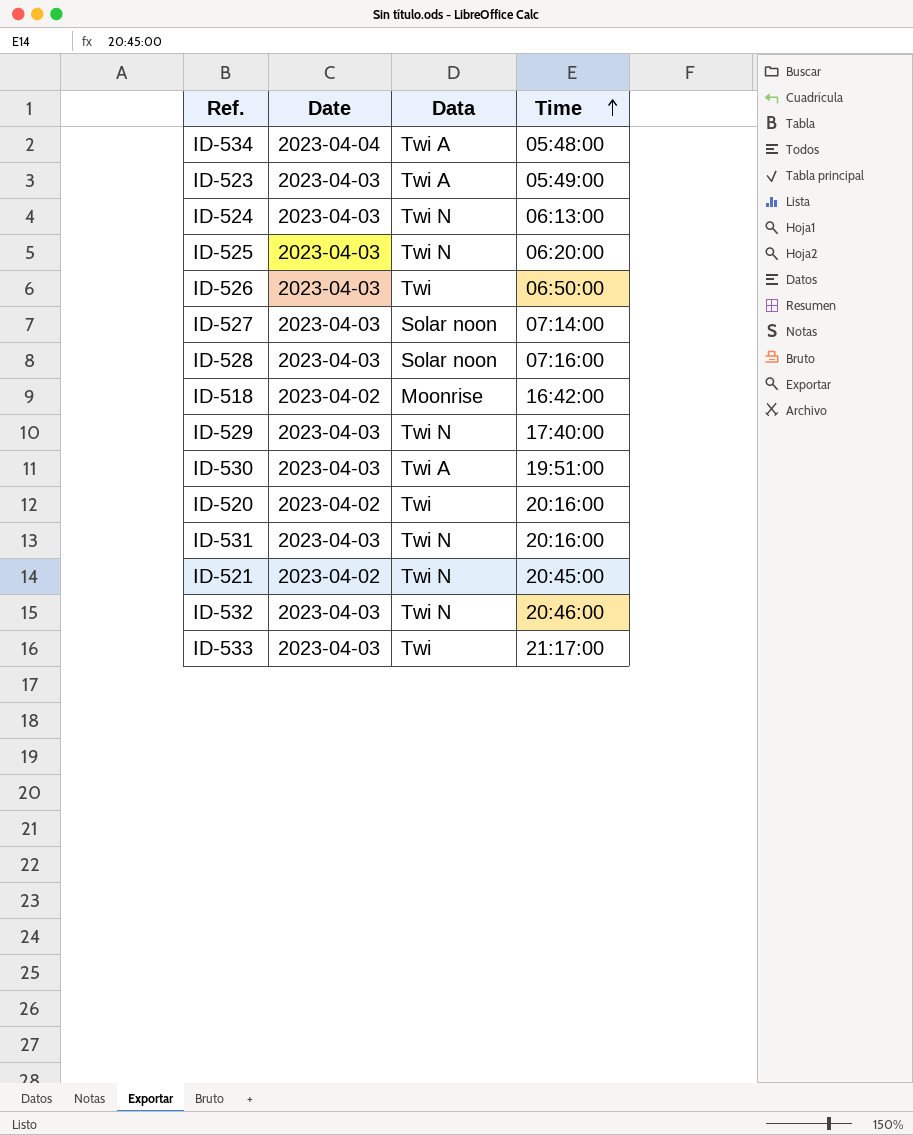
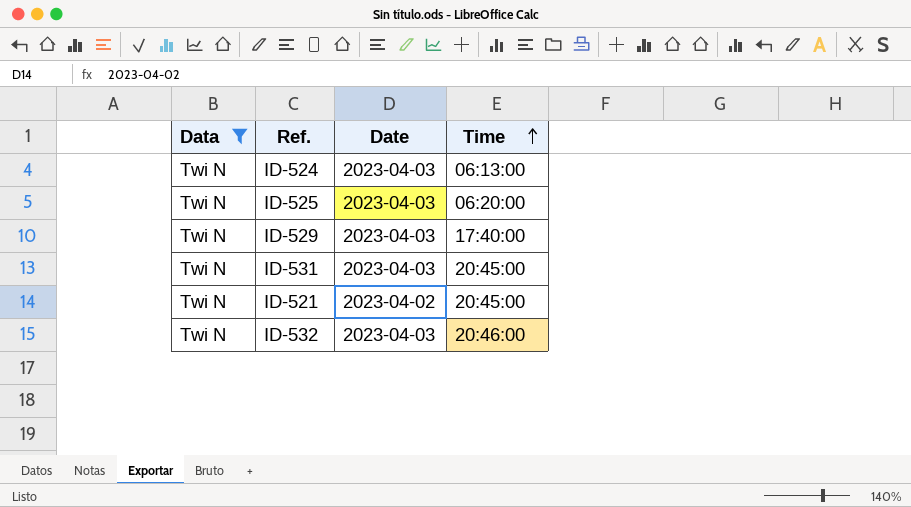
filter: none -> Data = Twi N
column Data | position: 3 -> 1
ID-531 | Time: 20:16:00 -> 20:45:00

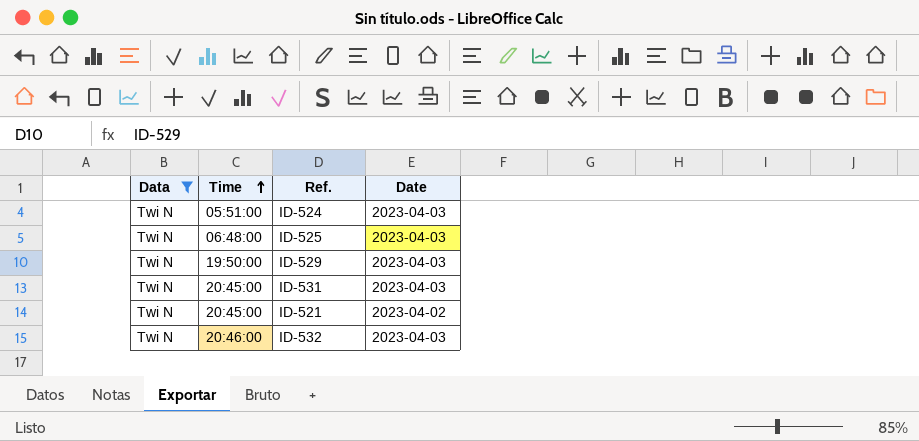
column Time | position: 4 -> 2
ID-524 | Time: 06:13:00 -> 05:51:00
ID-525 | Time: 06:20:00 -> 06:48:00
ID-529 | Time: 17:40:00 -> 19:50:00

